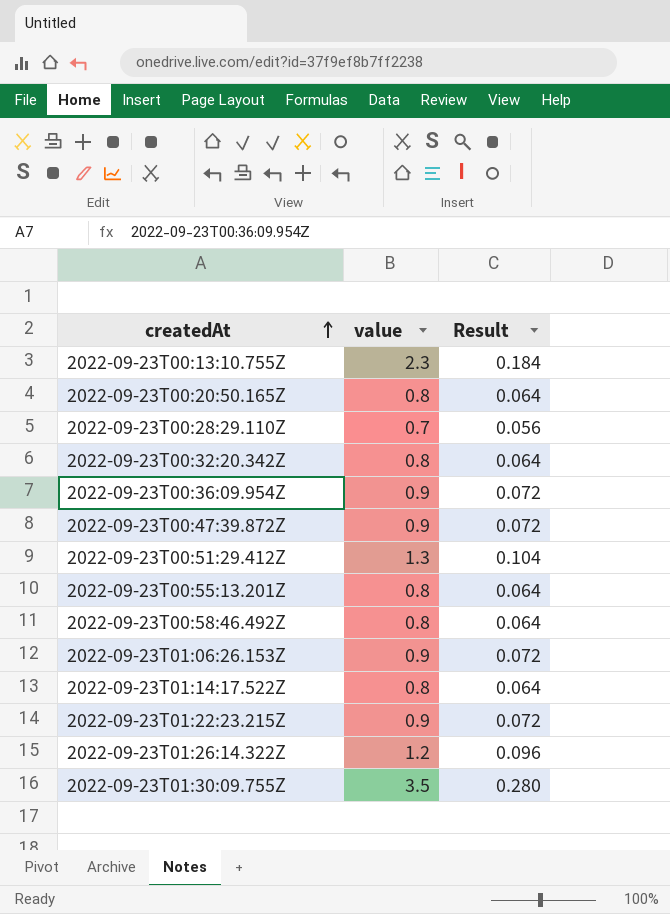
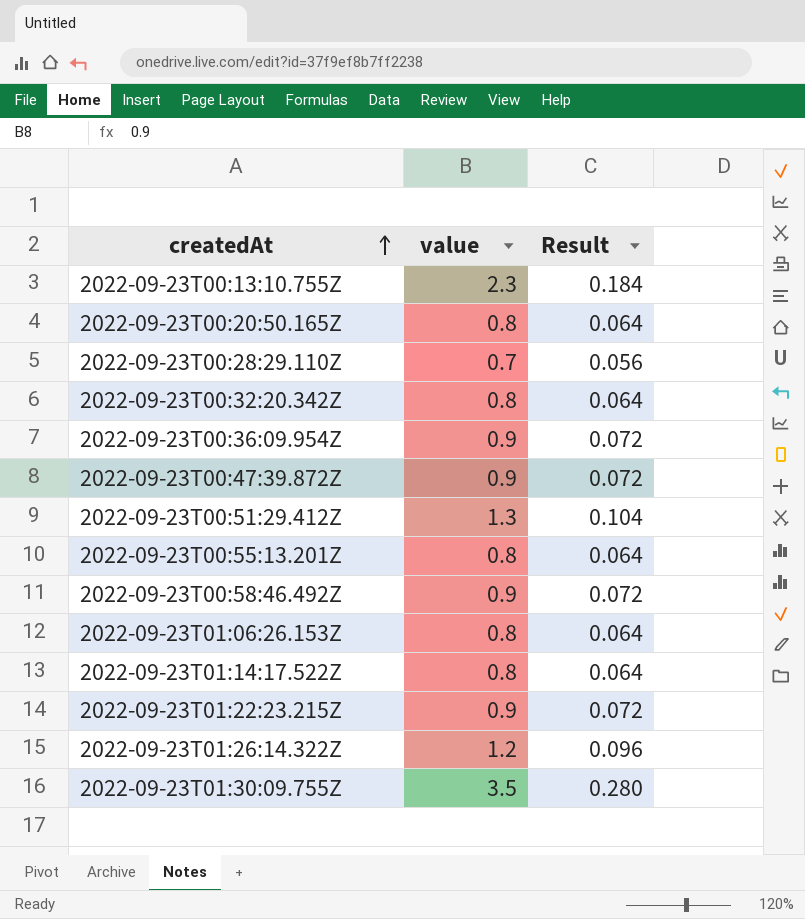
2022-09-23T00:58:46.492Z | value: 0.8 -> 0.9
2022-09-23T00:58:46.492Z | Result: 0.064 -> 0.072
2022-09-23T01:06:26.153Z | value: 0.9 -> 0.8
2022-09-23T01:06:26.153Z | Result: 0.072 -> 0.064

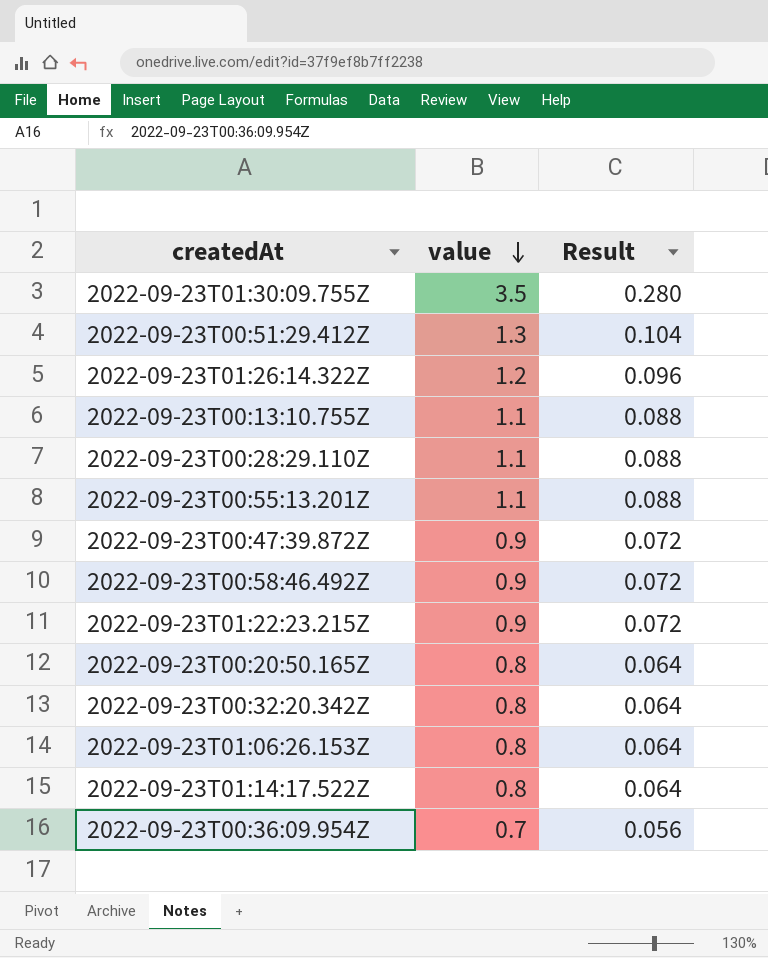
row order: createdAt ascending -> value descending
2022-09-23T00:13:10.755Z | value: 2.3 -> 1.1
2022-09-23T00:13:10.755Z | Result: 0.184 -> 0.088
2022-09-23T00:28:29.110Z | value: 0.7 -> 1.1
2022-09-23T00:28:29.110Z | Result: 0.056 -> 0.088
2022-09-23T00:55:13.201Z | value: 0.8 -> 1.1
2022-09-23T00:55:13.201Z | Result: 0.064 -> 0.088
2022-09-23T00:36:09.954Z | value: 0.9 -> 0.7
2022-09-23T00:36:09.954Z | Result: 0.072 -> 0.056

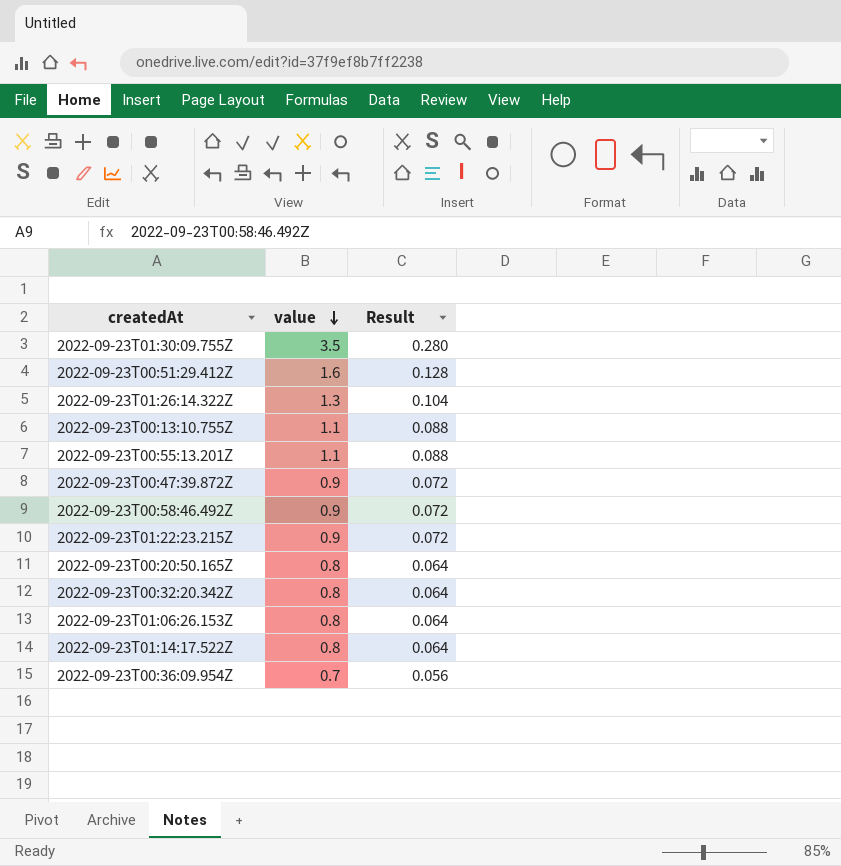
row 2022-09-23T00:28:29.110Z: 1.1 | 0.088 -> none
2022-09-23T00:51:29.412Z | value: 1.3 -> 1.6
2022-09-23T00:51:29.412Z | Result: 0.104 -> 0.128
2022-09-23T01:26:14.322Z | value: 1.2 -> 1.3
2022-09-23T01:26:14.322Z | Result: 0.096 -> 0.104

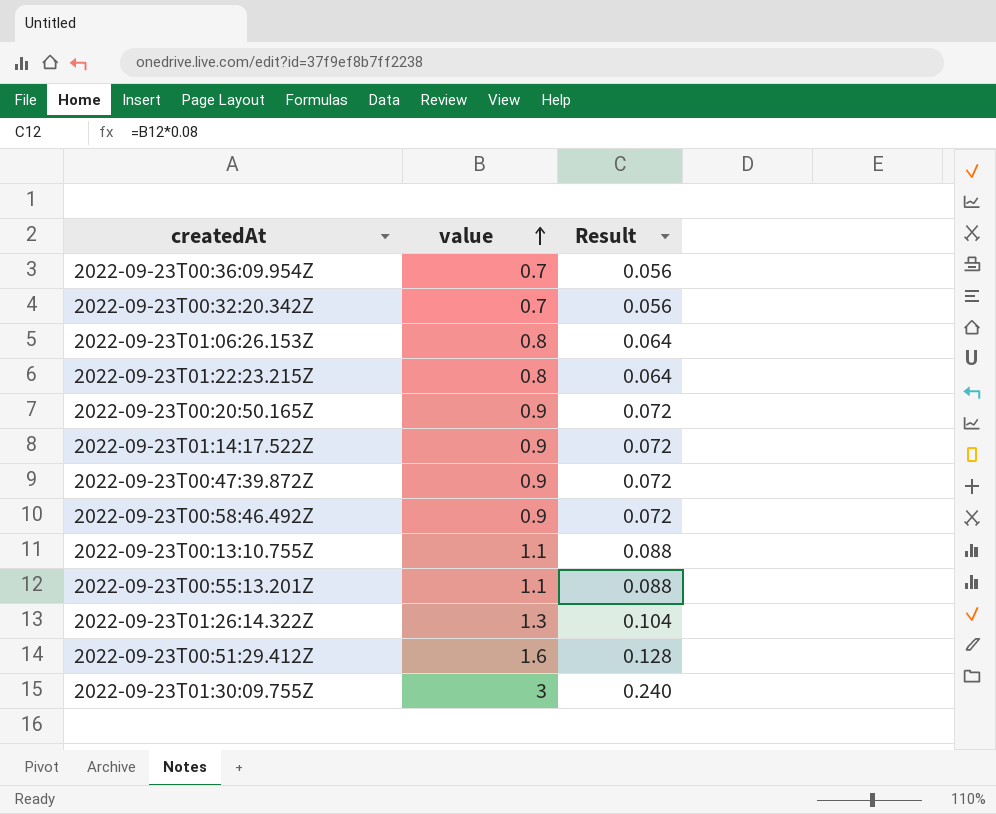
row order: value descending -> value ascending
2022-09-23T00:32:20.342Z | value: 0.8 -> 0.7
2022-09-23T00:32:20.342Z | Result: 0.064 -> 0.056
2022-09-23T01:22:23.215Z | value: 0.9 -> 0.8
2022-09-23T01:22:23.215Z | Result: 0.072 -> 0.064
2022-09-23T00:20:50.165Z | value: 0.8 -> 0.9
2022-09-23T00:20:50.165Z | Result: 0.064 -> 0.072
2022-09-23T01:14:17.522Z | value: 0.8 -> 0.9
2022-09-23T01:14:17.522Z | Result: 0.064 -> 0.072
2022-09-23T01:30:09.755Z | value: 3.5 -> 3
2022-09-23T01:30:09.755Z | Result: 0.280 -> 0.240

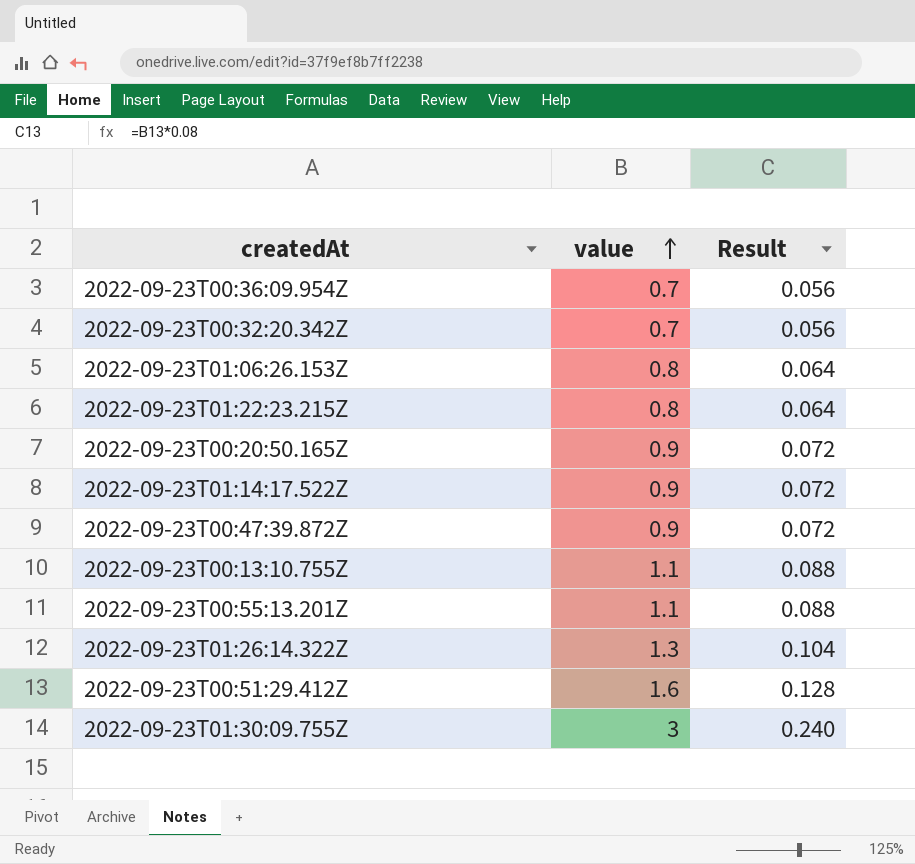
row 2022-09-23T00:58:46.492Z: 0.9 | 0.072 -> none

